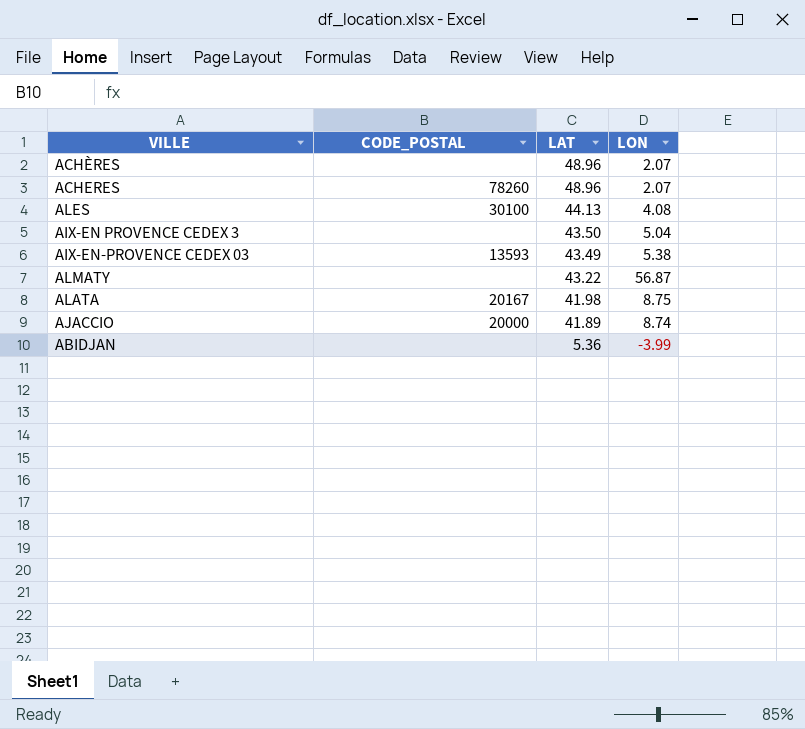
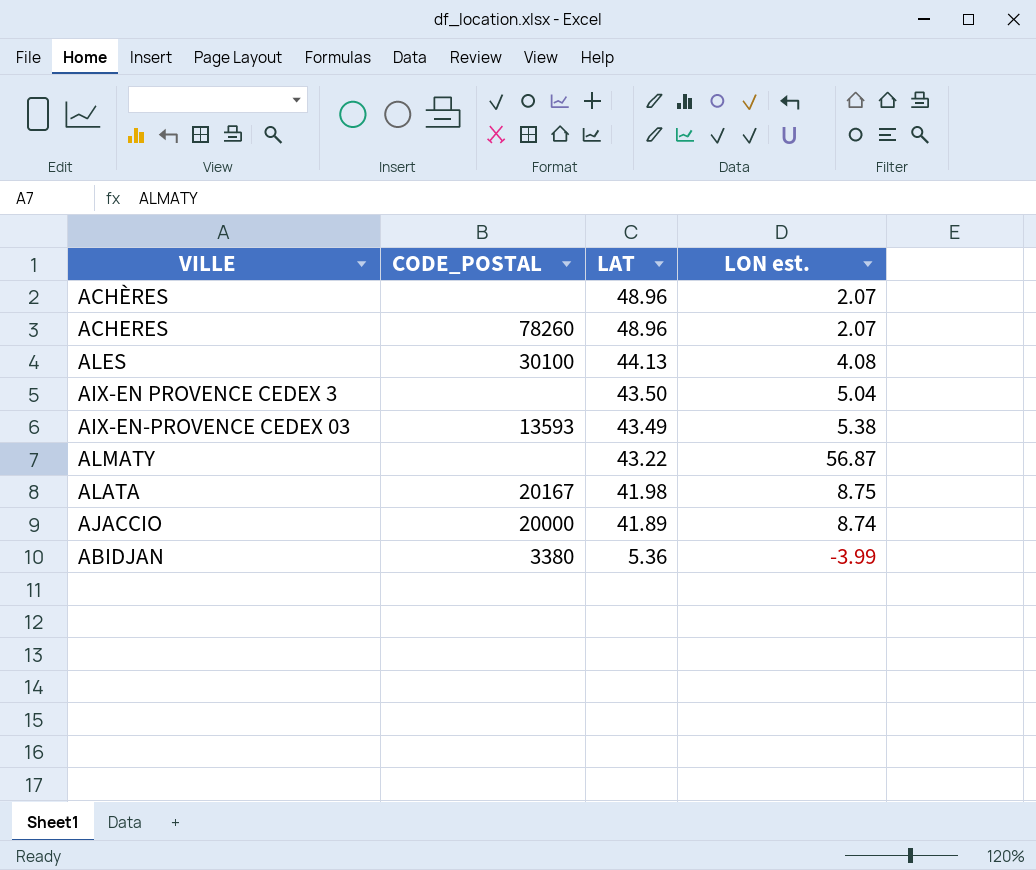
column name: LON -> LON est.
ABIDJAN | CODE_POSTAL: none -> 3380

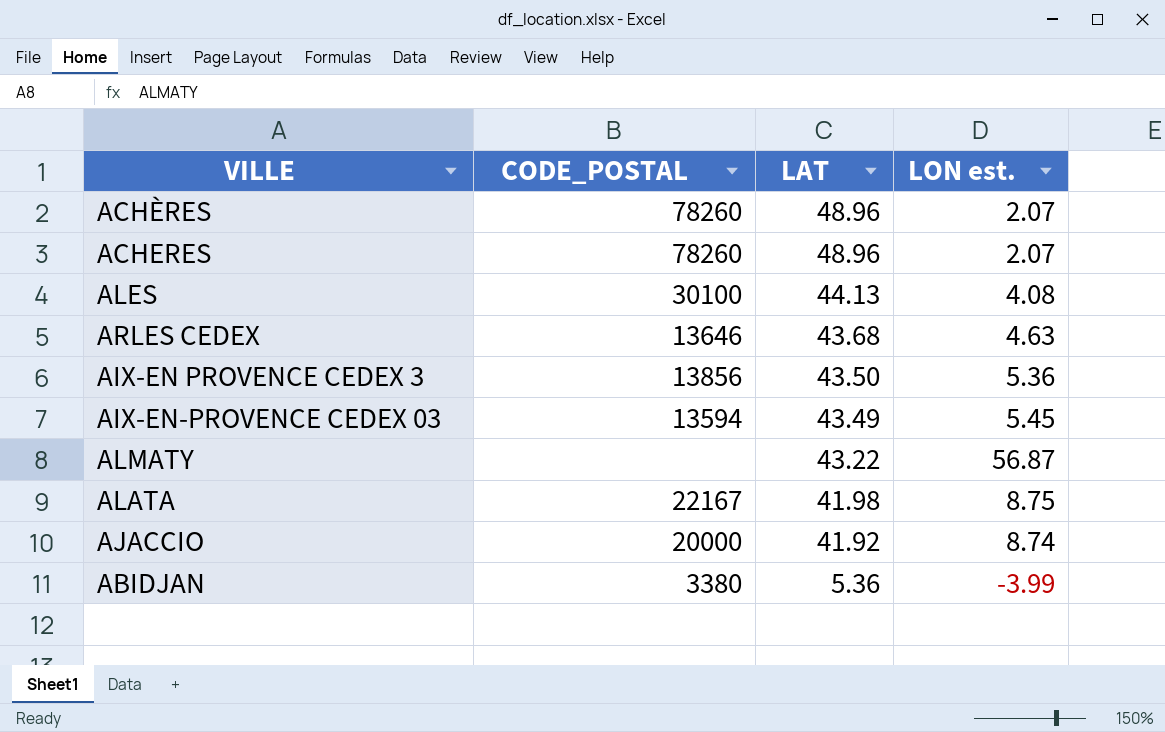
ACHÈRES | CODE_POSTAL: none -> 78260
row ARLES CEDEX: none -> 13646 | 43.68 | 4.63
AIX-EN PROVENCE CEDEX 3 | CODE_POSTAL: none -> 13856
AIX-EN PROVENCE CEDEX 3 | LON est.: 5.04 -> 5.36
AIX-EN-PROVENCE CEDEX 03 | CODE_POSTAL: 13593 -> 13594
AIX-EN-PROVENCE CEDEX 03 | LON est.: 5.38 -> 5.45
ALATA | CODE_POSTAL: 20167 -> 22167
AJACCIO | LAT: 41.89 -> 41.92

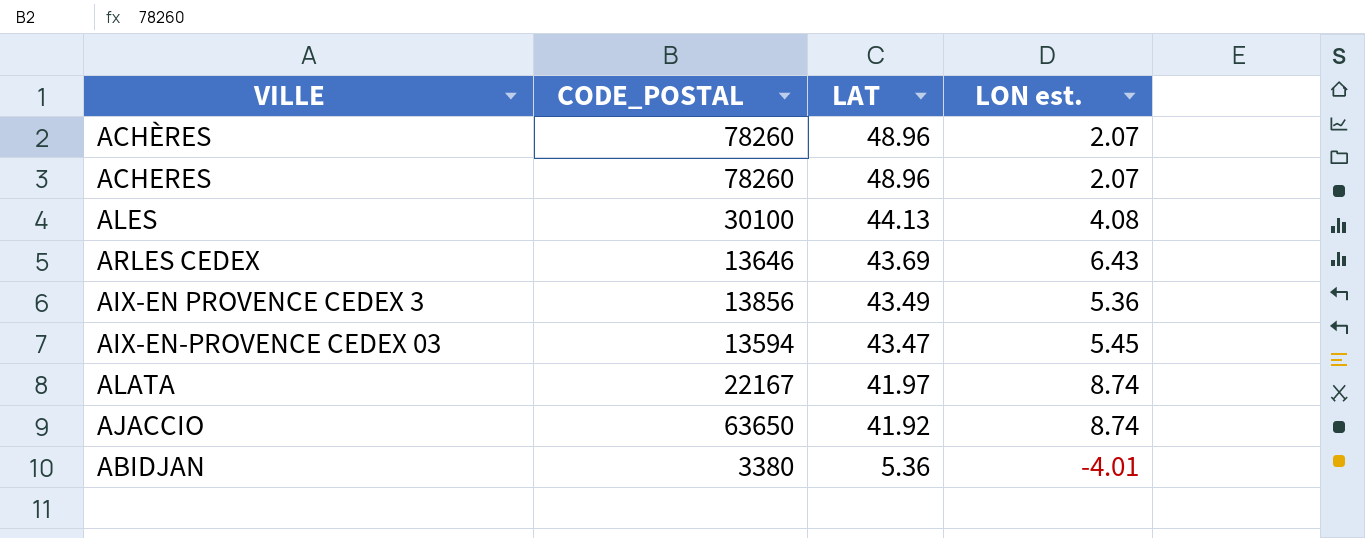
row ALMATY: none | 43.22 | 56.87 -> none
ARLES CEDEX | LAT: 43.68 -> 43.69
ARLES CEDEX | LON est.: 4.63 -> 6.43
AIX-EN PROVENCE CEDEX 3 | LAT: 43.50 -> 43.49
AIX-EN-PROVENCE CEDEX 03 | LAT: 43.49 -> 43.47
ALATA | LAT: 41.98 -> 41.97
ALATA | LON est.: 8.75 -> 8.74
AJACCIO | CODE_POSTAL: 20000 -> 63650
ABIDJAN | LON est.: -3.99 -> -4.01

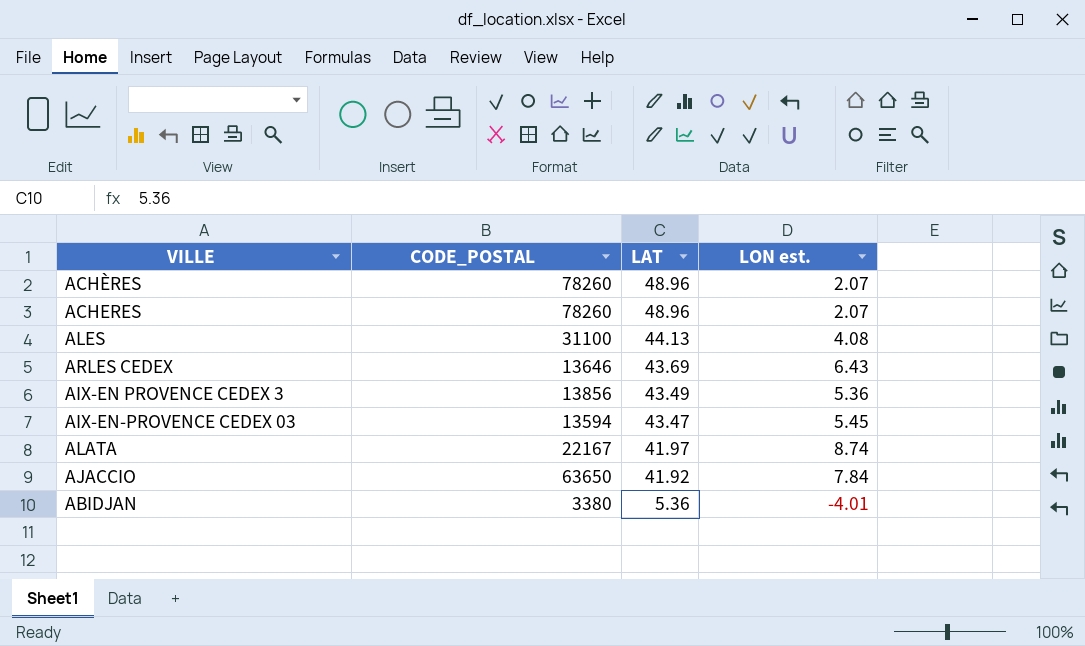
ALES | CODE_POSTAL: 30100 -> 31100
AJACCIO | LON est.: 8.74 -> 7.84

